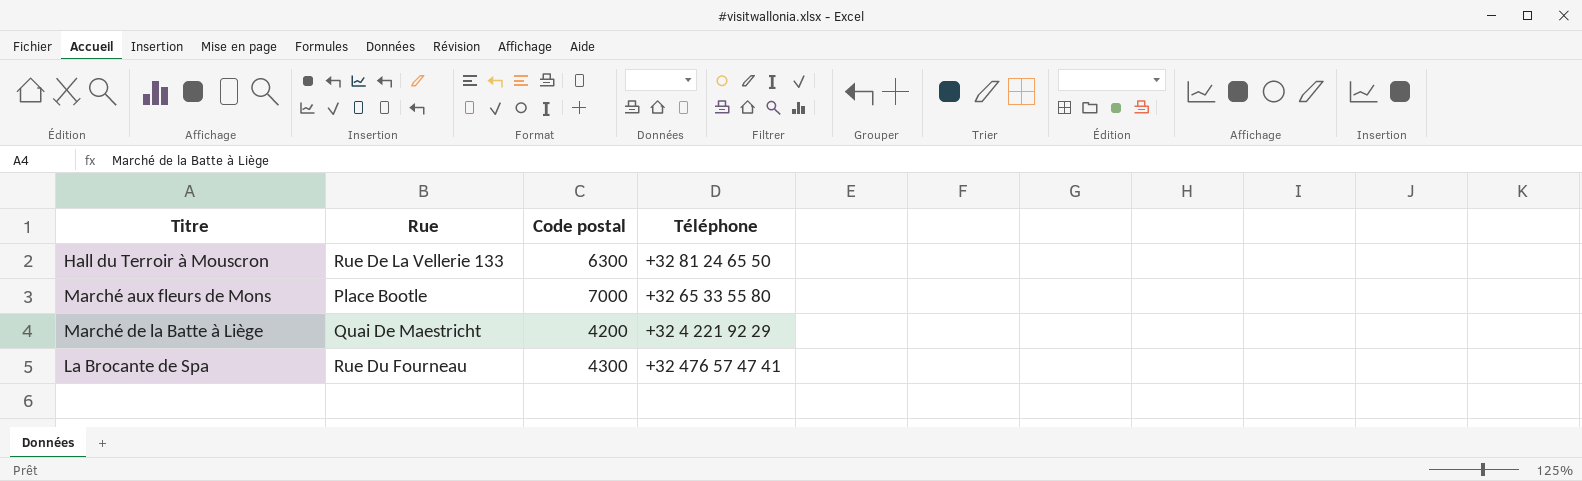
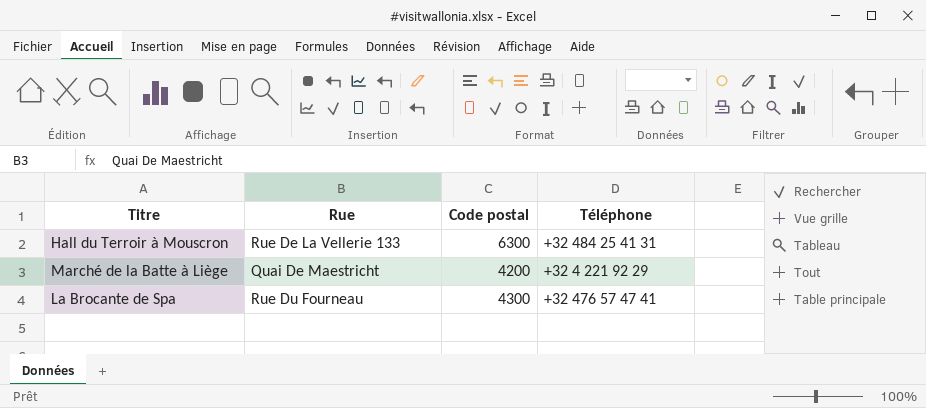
row Marché aux fleurs de Mons: Place Bootle | 7000 | +32 65 33 55 80 -> none
Hall du Terroir à Mouscron | Téléphone: +32 81 24 65 50 -> +32 484 25 41 31

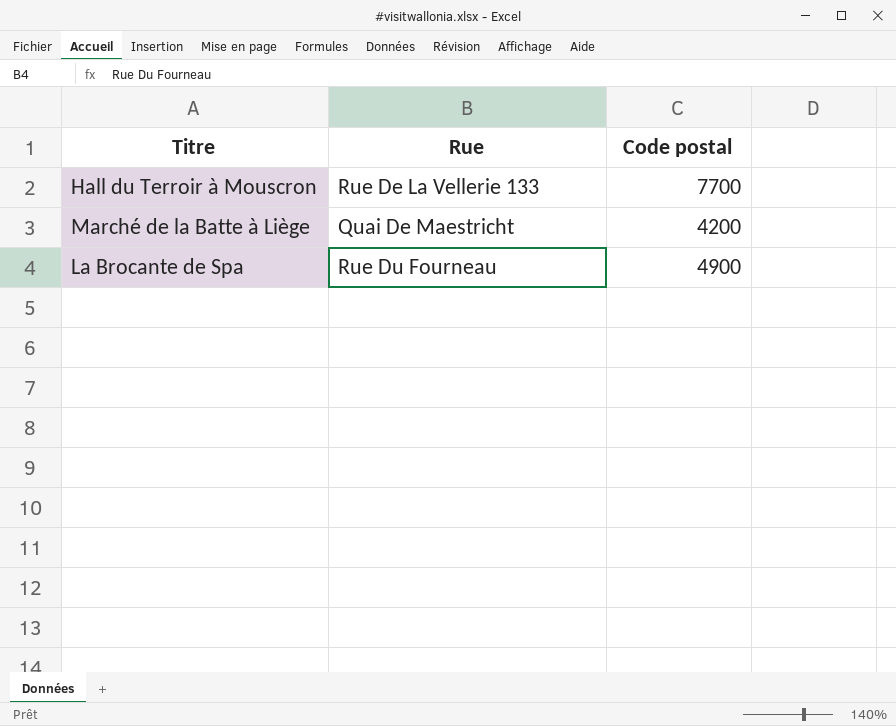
column Téléphone | position: 4 -> none
Hall du Terroir à Mouscron | Code postal: 6300 -> 7700
La Brocante de Spa | Code postal: 4300 -> 4900

